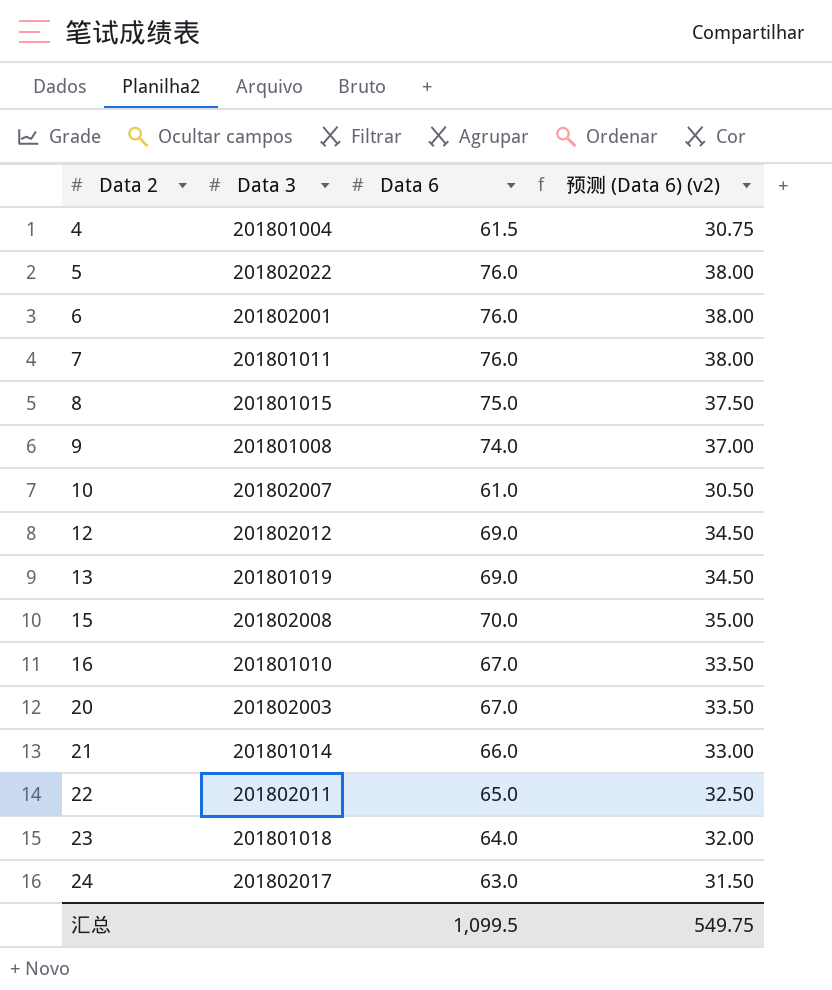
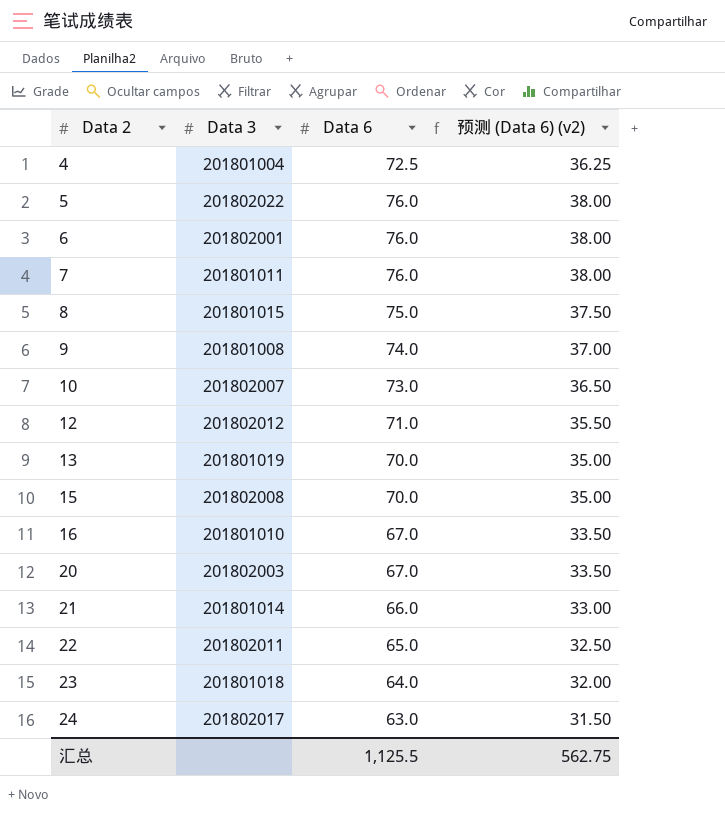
4 | Data 6: 61.5 -> 72.5
4 | 预测 (Data 6) (v2): 30.75 -> 36.25
10 | Data 6: 61.0 -> 73.0
10 | 预测 (Data 6) (v2): 30.50 -> 36.50
12 | Data 6: 69.0 -> 71.0
12 | 预测 (Data 6) (v2): 34.50 -> 35.50
13 | Data 6: 69.0 -> 70.0
13 | 预测 (Data 6) (v2): 34.50 -> 35.00
汇总 | Data 6: 1,099.5 -> 1,125.5
汇总 | 预测 (Data 6) (v2): 549.75 -> 562.75

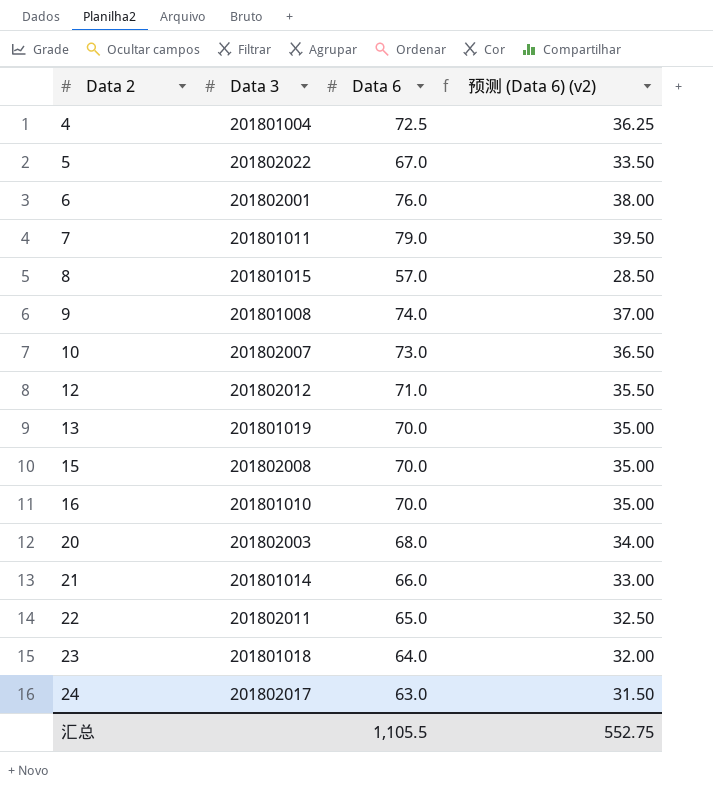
5 | Data 6: 76.0 -> 67.0
5 | 预测 (Data 6) (v2): 38.00 -> 33.50
7 | Data 6: 76.0 -> 79.0
7 | 预测 (Data 6) (v2): 38.00 -> 39.50
8 | Data 6: 75.0 -> 57.0
8 | 预测 (Data 6) (v2): 37.50 -> 28.50
16 | Data 6: 67.0 -> 70.0
16 | 预测 (Data 6) (v2): 33.50 -> 35.00
20 | Data 6: 67.0 -> 68.0
20 | 预测 (Data 6) (v2): 33.50 -> 34.00
汇总 | Data 6: 1,125.5 -> 1,105.5
汇总 | 预测 (Data 6) (v2): 562.75 -> 552.75

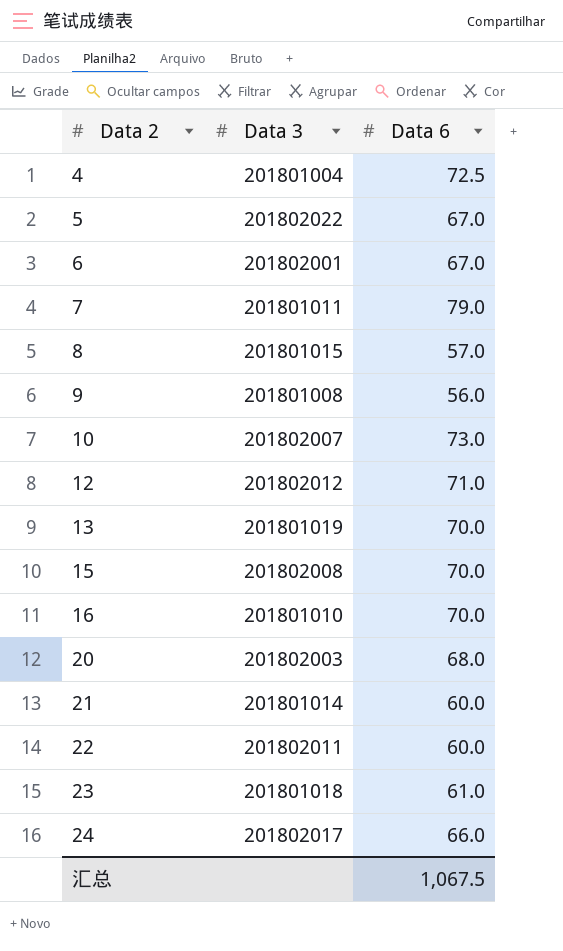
column 预测 (Data 6) (v2) | formula: [Data 6] * 0.5 -> none
6 | Data 6: 76.0 -> 67.0
9 | Data 6: 74.0 -> 56.0
21 | Data 6: 66.0 -> 60.0
22 | Data 6: 65.0 -> 60.0
23 | Data 6: 64.0 -> 61.0
24 | Data 6: 63.0 -> 66.0
汇总 | Data 6: 1,105.5 -> 1,067.5

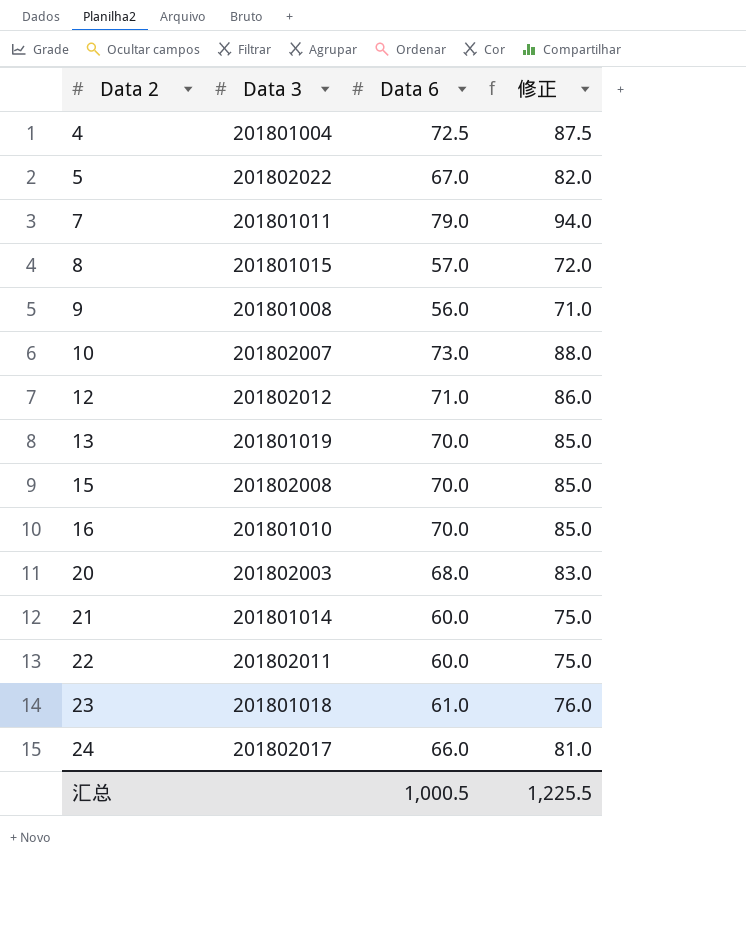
column 修正 | formula: none -> [Data 6] + 15
row 6: 201802001 | 67.0 -> none
汇总 | Data 6: 1,067.5 -> 1,000.5

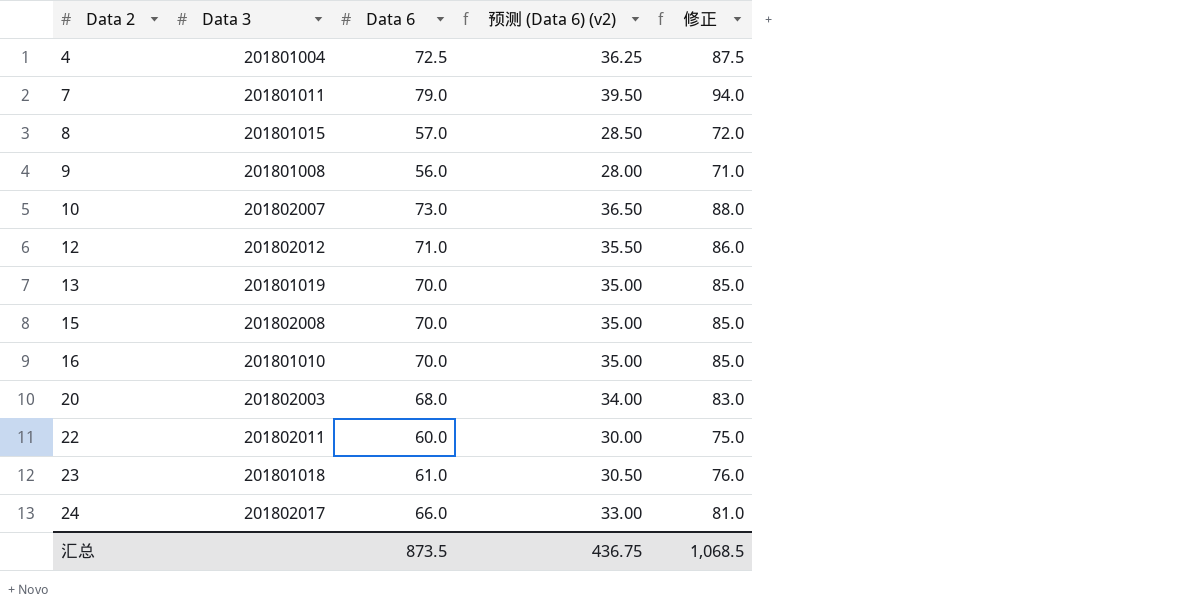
column 预测 (Data 6) (v2) | formula: none -> [Data 6] * 0.5
row 5: 201802022 | 67.0 | 82.0 -> none
row 21: 201801014 | 60.0 | 75.0 -> none
汇总 | Data 6: 1,000.5 -> 873.5
汇总 | 修正: 1,225.5 -> 1,068.5

